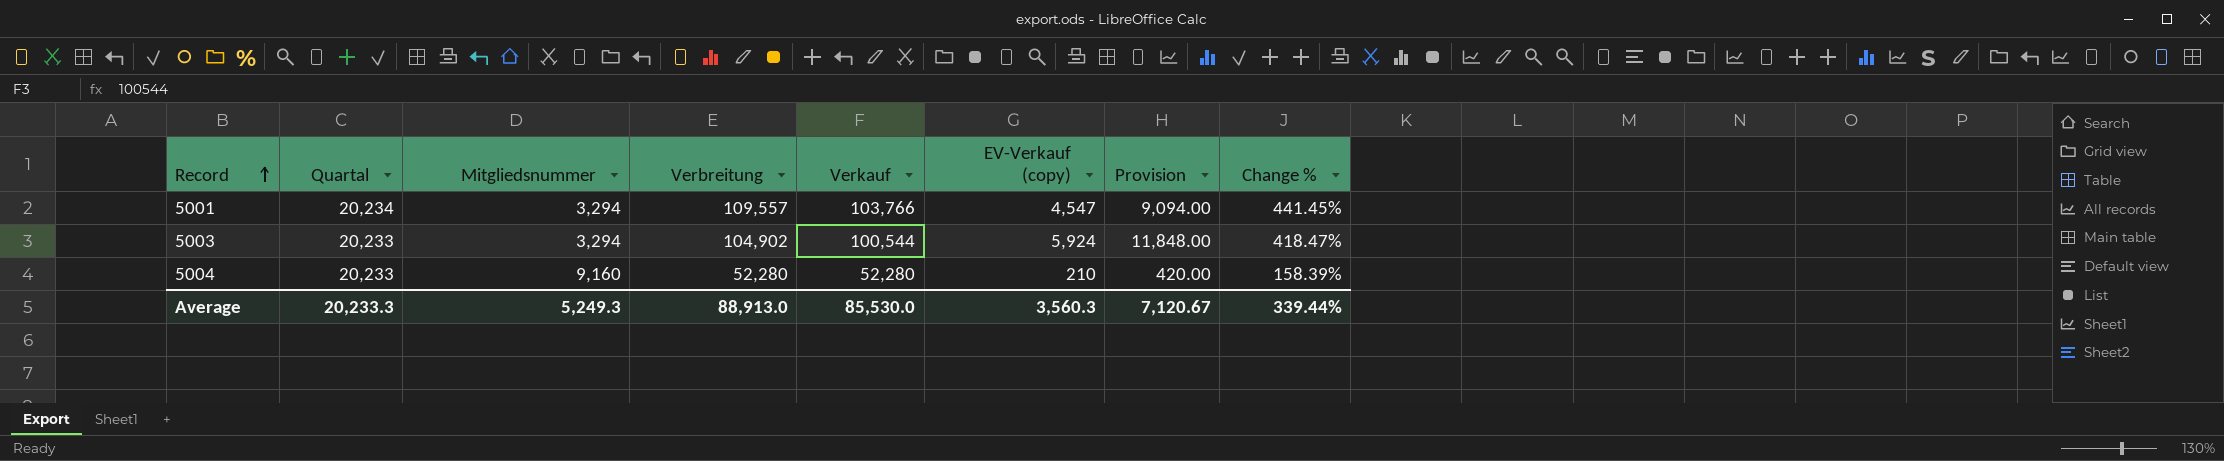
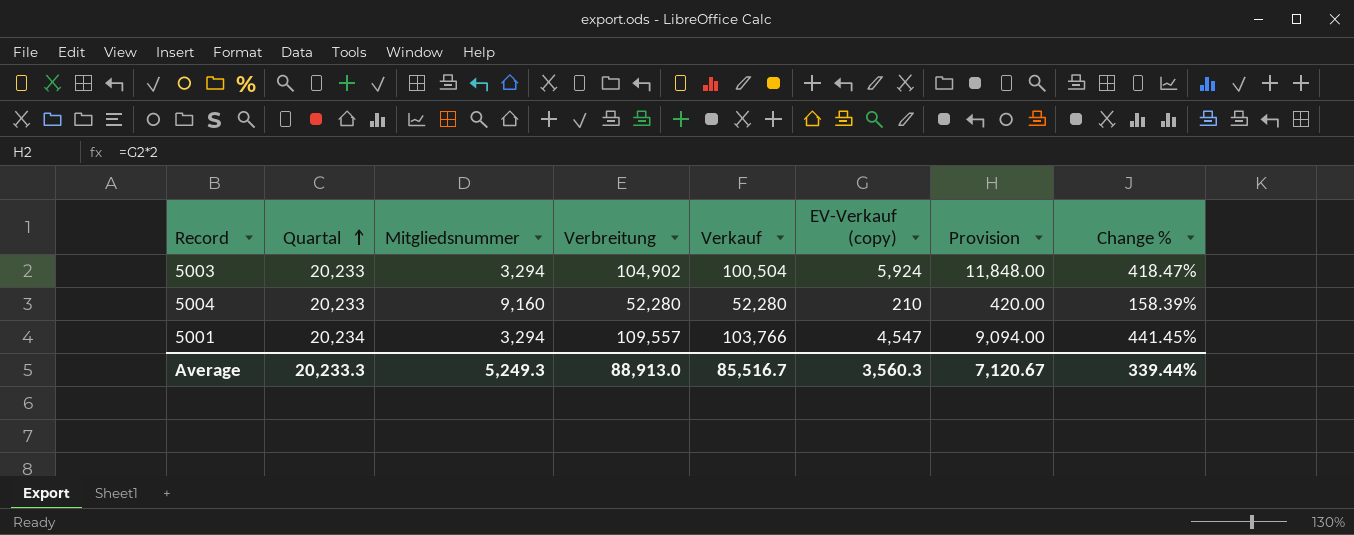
row order: Record ascending -> Quartal ascending
5003 | Verkauf: 100,544 -> 100,504
Average | Verkauf: 85,530.0 -> 85,516.7

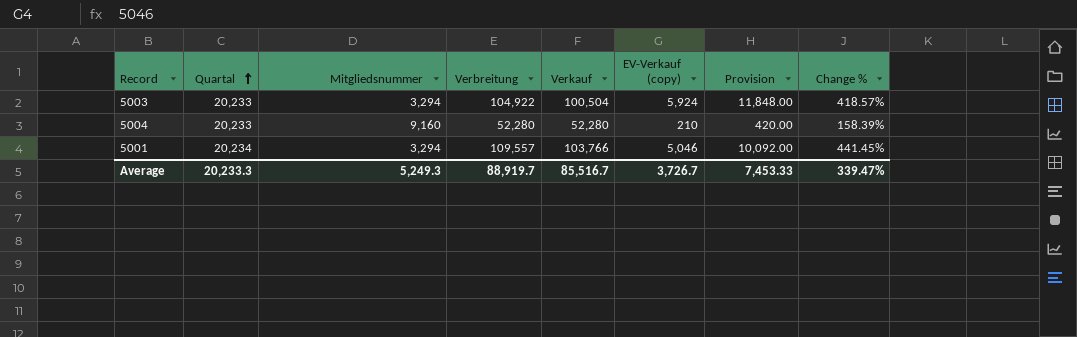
5003 | Verbreitung: 104,902 -> 104,922
5003 | Change %: 418.47% -> 418.57%
5001 | EV-Verkauf (copy): 4,547 -> 5,046
5001 | Provision: 9,094.00 -> 10,092.00
Average | Verbreitung: 88,913.0 -> 88,919.7
Average | EV-Verkauf (copy): 3,560.3 -> 3,726.7
Average | Provision: 7,120.67 -> 7,453.33
Average | Change %: 339.44% -> 339.47%

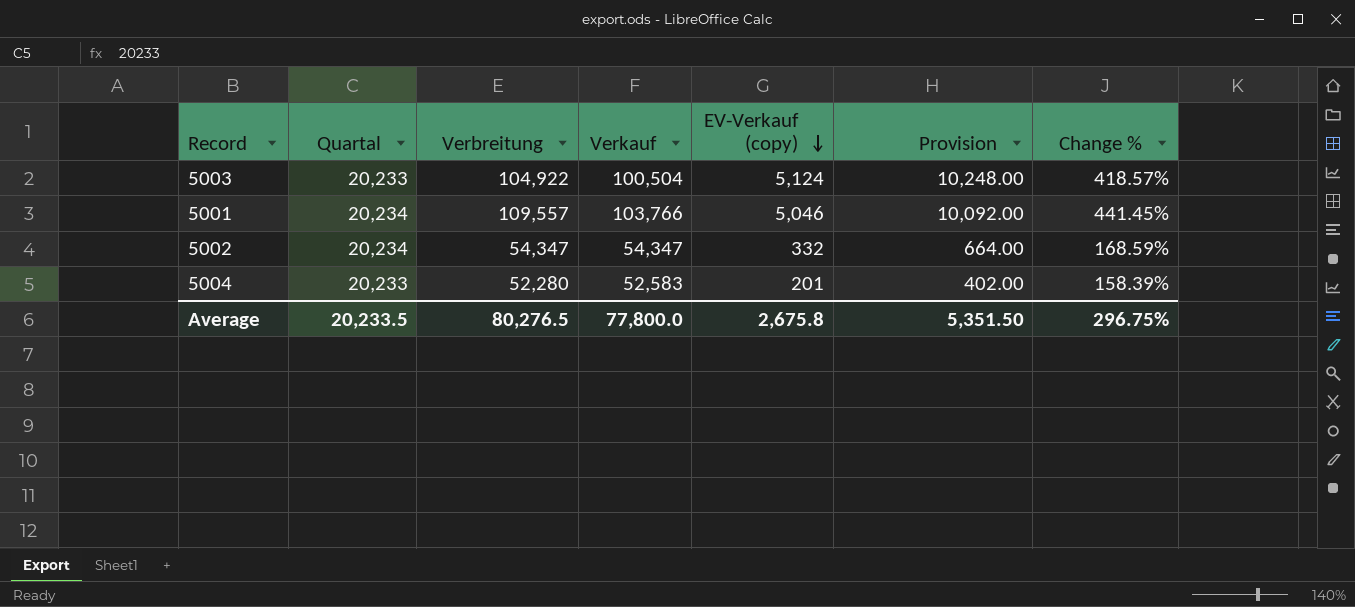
row order: Quartal ascending -> EV-Verkauf (copy) descending
column Mitgliedsnummer | position: 3 -> none
5003 | EV-Verkauf (copy): 5,924 -> 5,124
5003 | Provision: 11,848.00 -> 10,248.00
row 5002: none -> 20,234 | 54,347 | 54,347 | 332 | 664.00 | 168.59%
5004 | Verkauf: 52,280 -> 52,583
5004 | EV-Verkauf (copy): 210 -> 201
5004 | Provision: 420.00 -> 402.00
Average | Quartal: 20,233.3 -> 20,233.5
Average | Verbreitung: 88,919.7 -> 80,276.5
Average | Verkauf: 85,516.7 -> 77,800.0
Average | EV-Verkauf (copy): 3,726.7 -> 2,675.8
Average | Provision: 7,453.33 -> 5,351.50
Average | Change %: 339.47% -> 296.75%

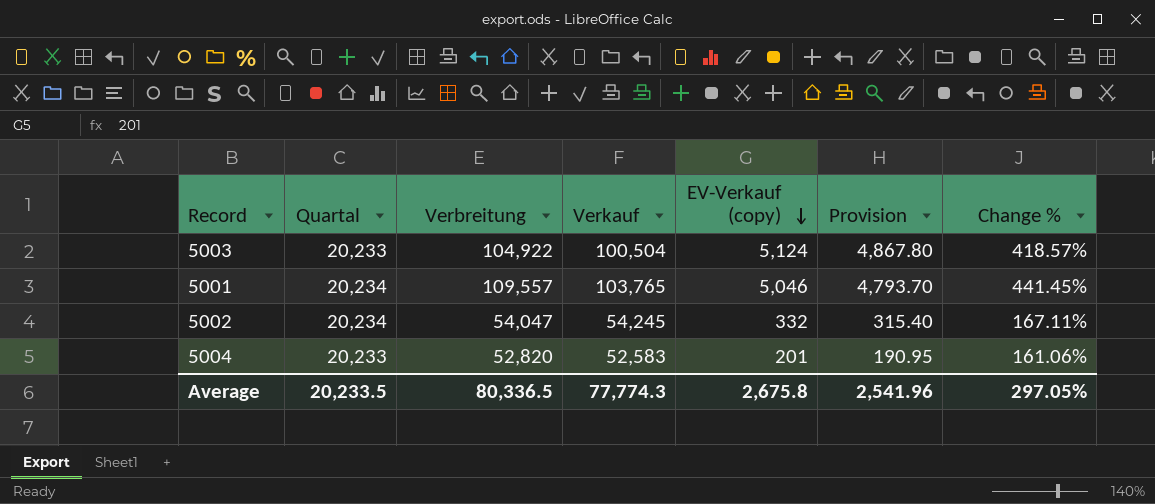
column Provision | formula: [EV-Verkauf (copy)] * 2 -> [EV-Verkauf (copy)] * 0.95
5001 | Verkauf: 103,766 -> 103,765
5002 | Verbreitung: 54,347 -> 54,047
5002 | Verkauf: 54,347 -> 54,245
5002 | Change %: 168.59% -> 167.11%
5004 | Verbreitung: 52,280 -> 52,820
5004 | Change %: 158.39% -> 161.06%
Average | Verbreitung: 80,276.5 -> 80,336.5
Average | Verkauf: 77,800.0 -> 77,774.3
Average | Provision: 5,351.50 -> 2,541.96
Average | Change %: 296.75% -> 297.05%

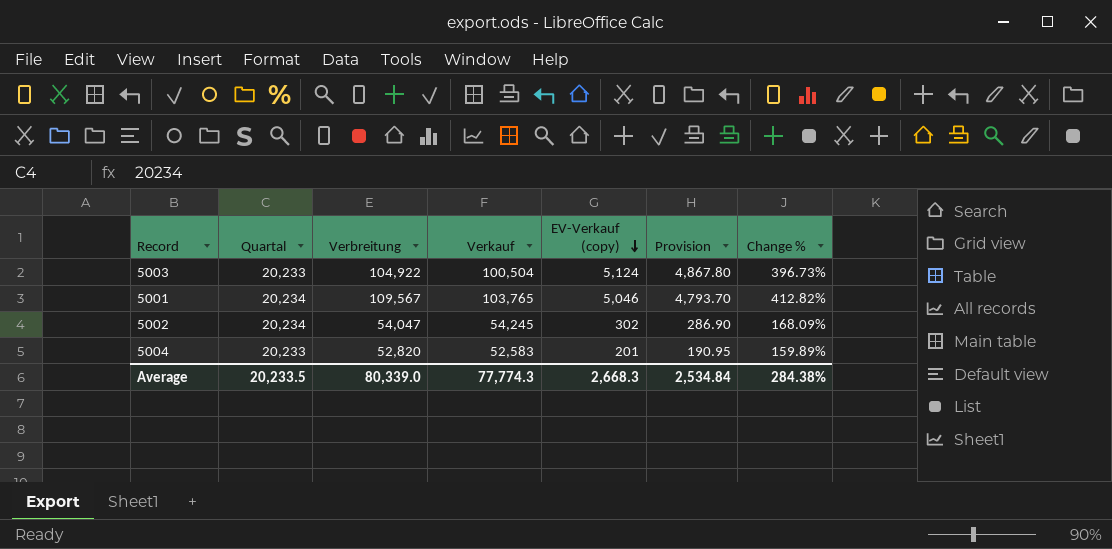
column Change % | formula: ([Verbreitung] - [Quartal]) / [Quartal] -> ([Verkauf] - [Quartal]) / [Quartal]
5001 | Verbreitung: 109,557 -> 109,567
5002 | EV-Verkauf (copy): 332 -> 302
5002 | Provision: 315.40 -> 286.90
Average | Verbreitung: 80,336.5 -> 80,339.0
Average | EV-Verkauf (copy): 2,675.8 -> 2,668.3
Average | Provision: 2,541.96 -> 2,534.84
Average | Change %: 297.05% -> 284.38%

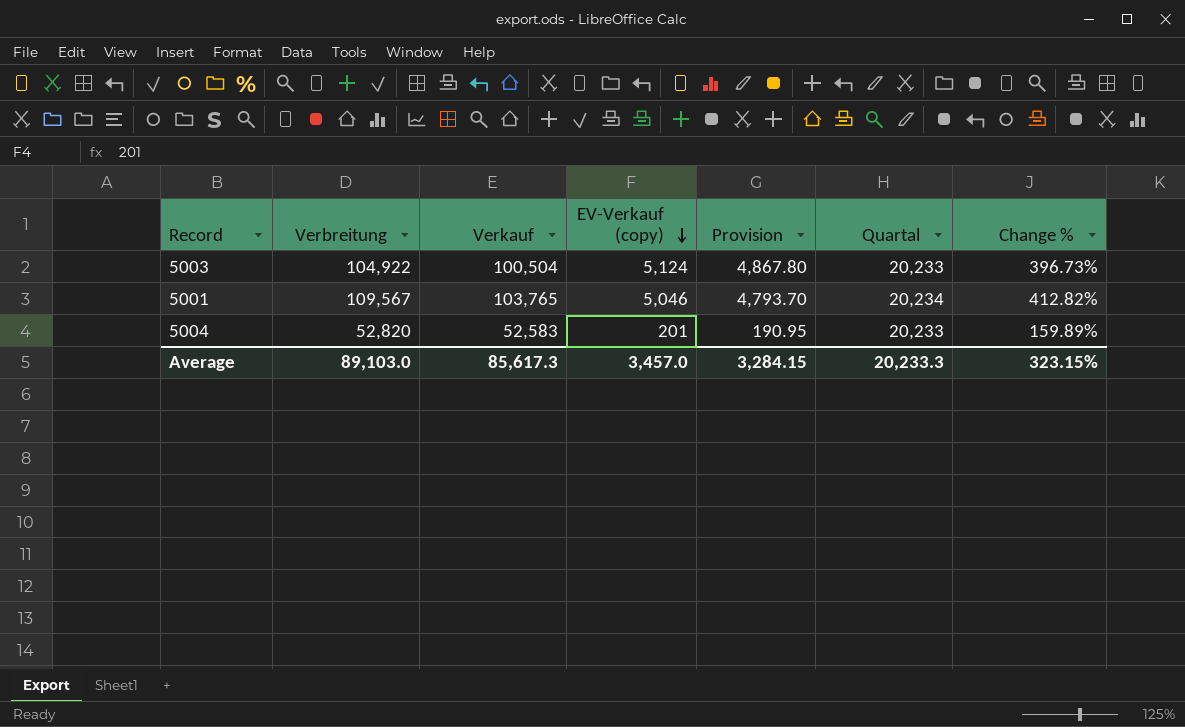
column Quartal | position: 2 -> 6
row 5002: 20,234 | 54,047 | 54,245 | 302 | 286.90 | 168.09% -> none
Average | Verbreitung: 80,339.0 -> 89,103.0
Average | Verkauf: 77,774.3 -> 85,617.3
Average | EV-Verkauf (copy): 2,668.3 -> 3,457.0
Average | Provision: 2,534.84 -> 3,284.15
Average | Quartal: 20,233.5 -> 20,233.3
Average | Change %: 284.38% -> 323.15%

